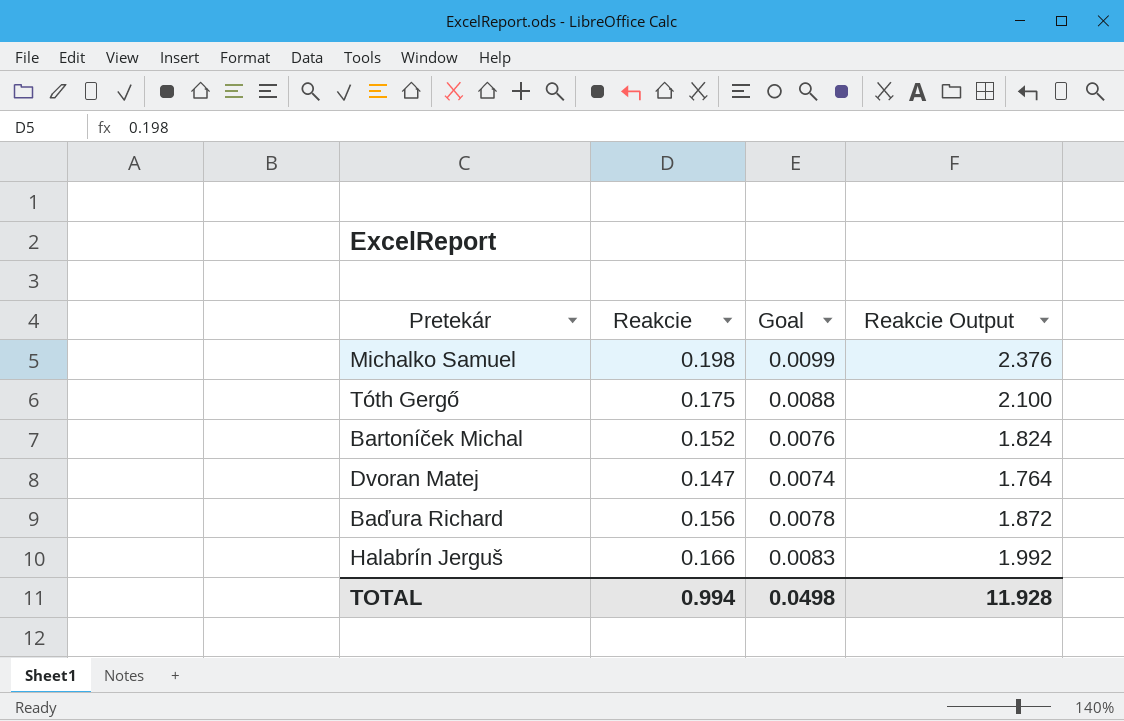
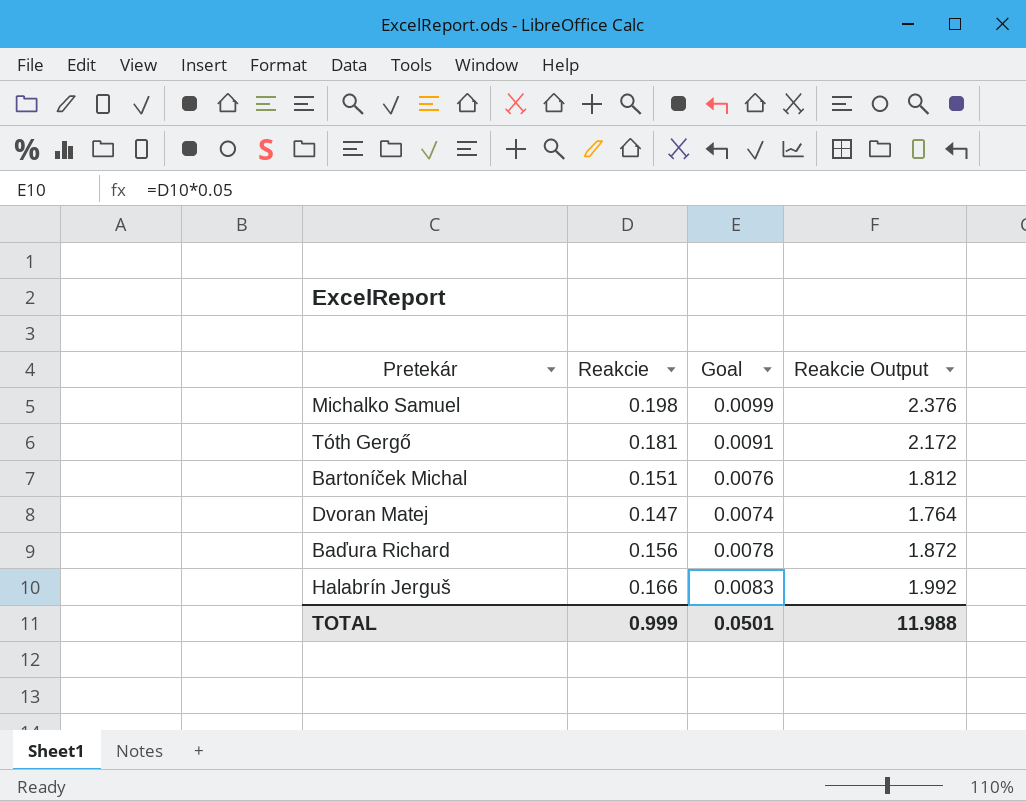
Tóth Gergő | Reakcie: 0.175 -> 0.181
Tóth Gergő | Goal: 0.0088 -> 0.0091
Tóth Gergő | Reakcie Output: 2.100 -> 2.172
Bartoníček Michal | Reakcie: 0.152 -> 0.151
Bartoníček Michal | Reakcie Output: 1.824 -> 1.812
TOTAL | Reakcie: 0.994 -> 0.999
TOTAL | Goal: 0.0498 -> 0.0501
TOTAL | Reakcie Output: 11.928 -> 11.988

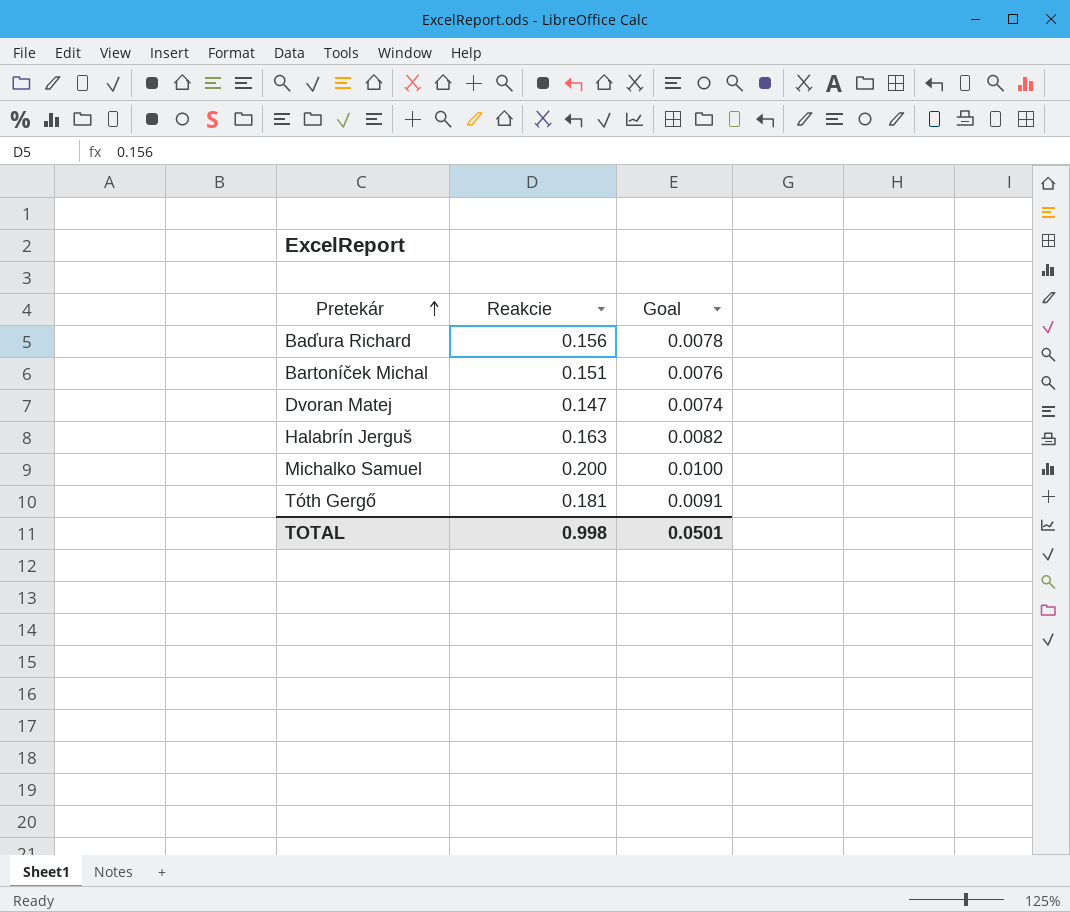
row order: none -> Pretekár ascending
column Reakcie Output | formula: [Reakcie] * 12 -> none
Halabrín Jerguš | Reakcie: 0.166 -> 0.163
Halabrín Jerguš | Goal: 0.0083 -> 0.0082
Michalko Samuel | Reakcie: 0.198 -> 0.200
Michalko Samuel | Goal: 0.0099 -> 0.0100
TOTAL | Reakcie: 0.999 -> 0.998

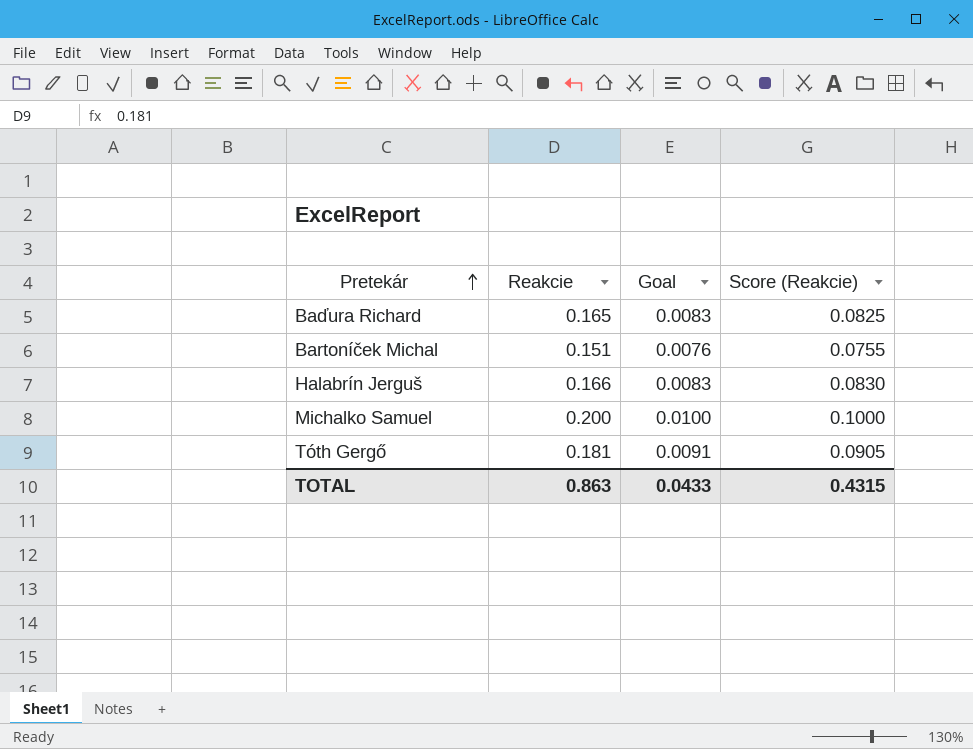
column Score (Reakcie) | formula: none -> [Reakcie] * 0.5
row Dvoran Matej: 0.147 | 0.0074 -> none
Baďura Richard | Reakcie: 0.156 -> 0.165
Baďura Richard | Goal: 0.0078 -> 0.0083
Halabrín Jerguš | Reakcie: 0.163 -> 0.166
Halabrín Jerguš | Goal: 0.0082 -> 0.0083
TOTAL | Reakcie: 0.998 -> 0.863
TOTAL | Goal: 0.0501 -> 0.0433

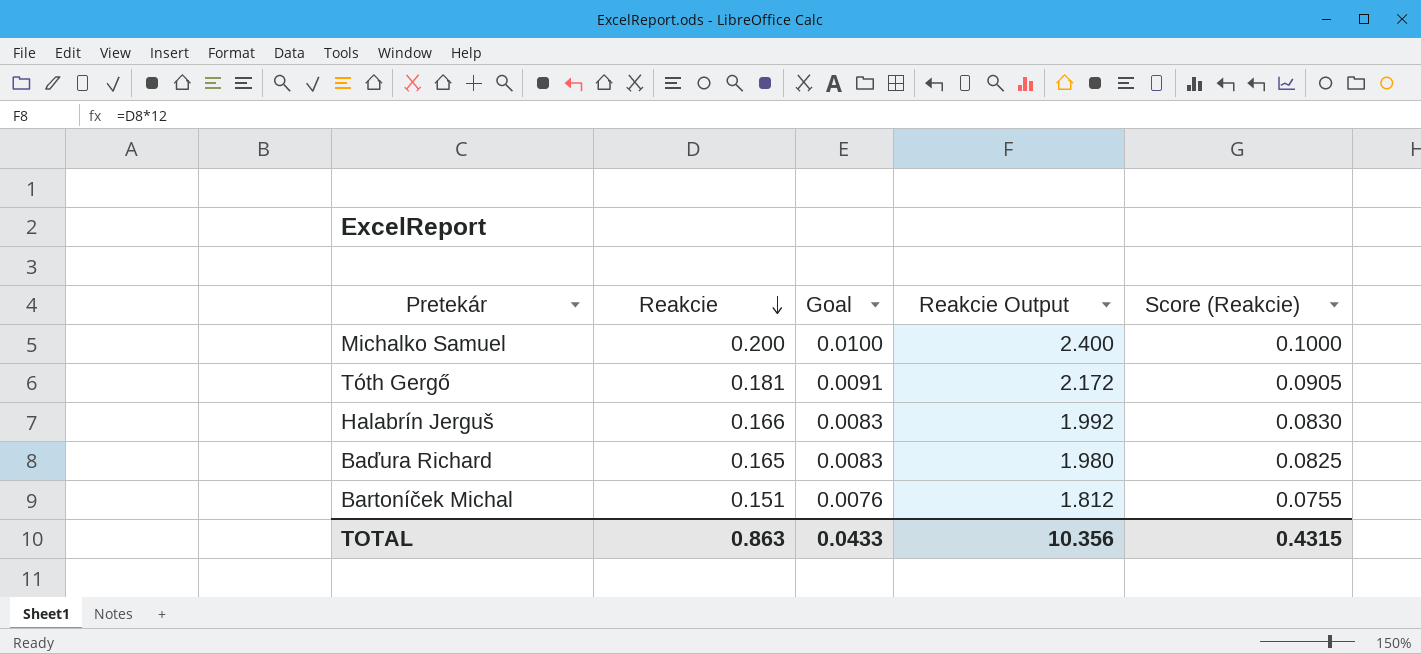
row order: Pretekár ascending -> Reakcie descending
column Reakcie Output | formula: none -> [Reakcie] * 12

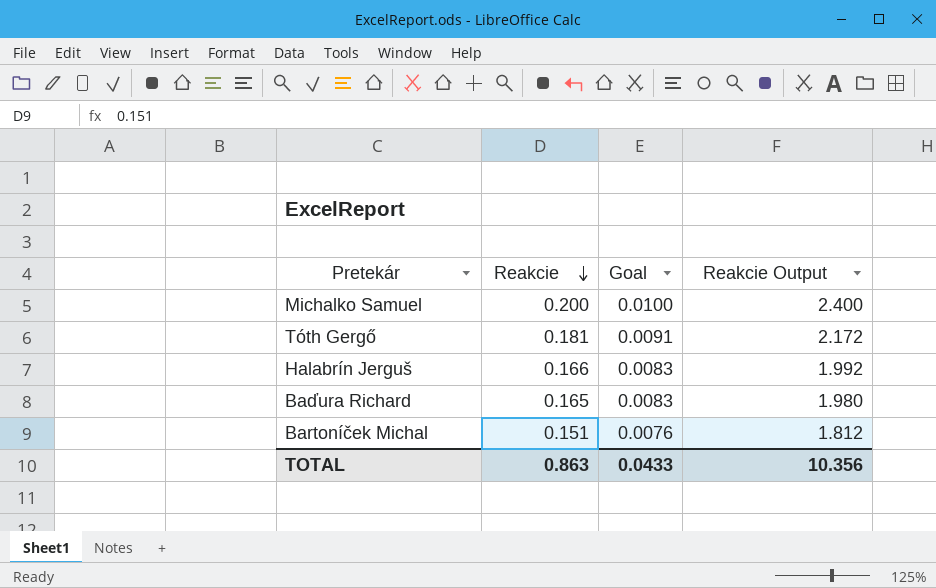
column Score (Reakcie) | formula: [Reakcie] * 0.5 -> none

